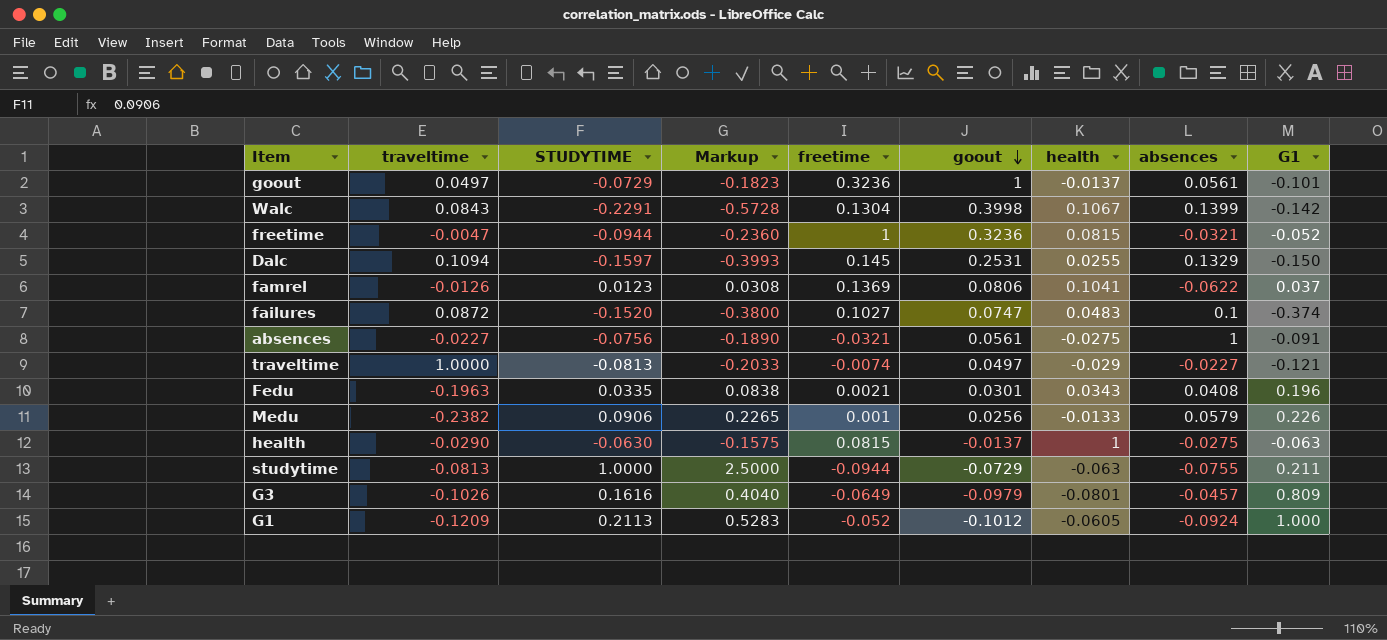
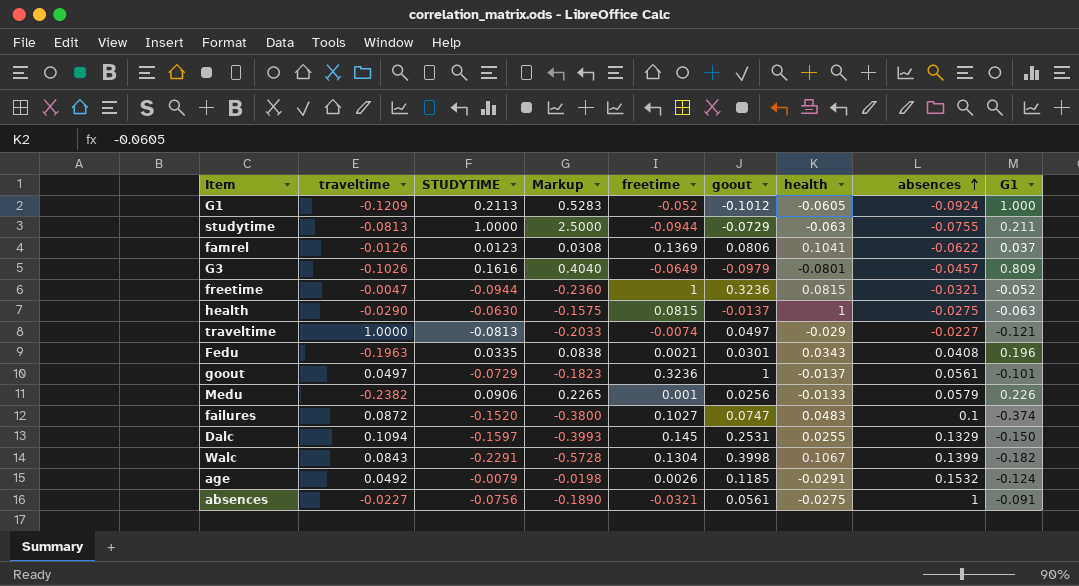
row order: goout descending -> absences ascending
Walc | G1: -0.142 -> -0.182
row age: none -> 0.0492 | -0.0079 | -0.0198 | 0.0026 | 0.1185 | -0.0291 | 0.1532 | -0.124

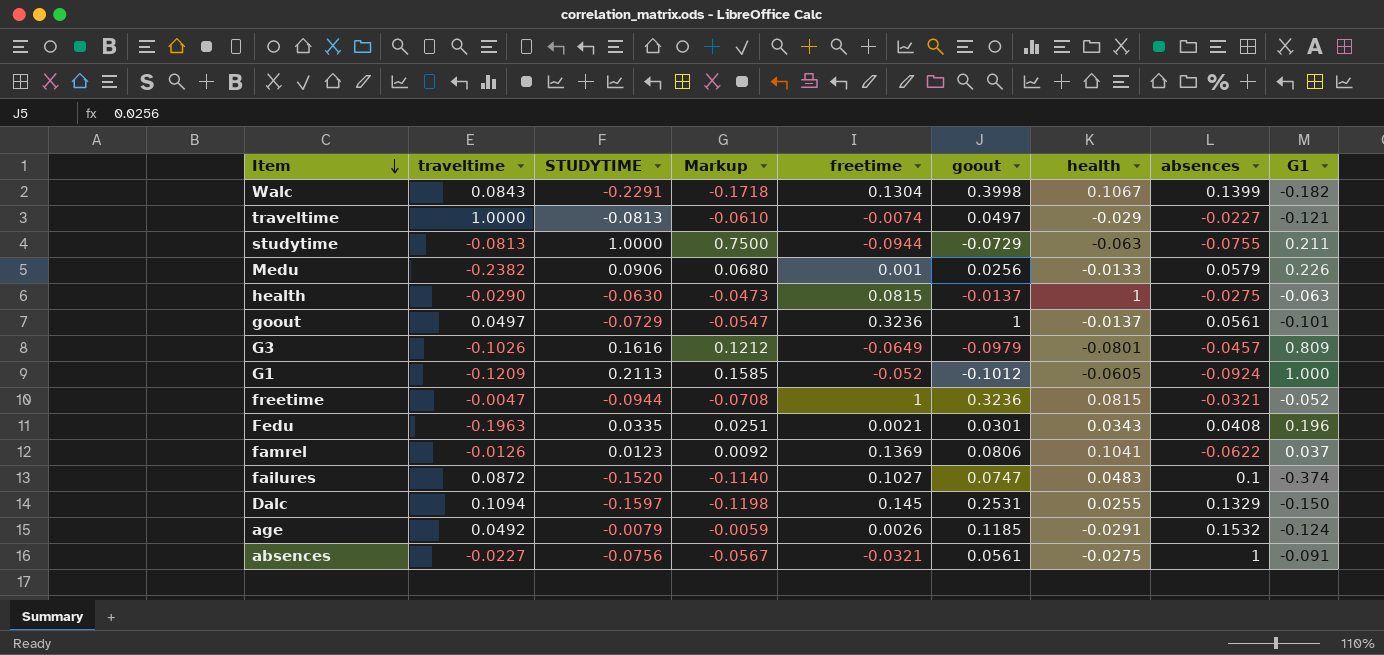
row order: absences ascending -> Item descending
column Markup | formula: [STUDYTIME] * 2.5 -> [STUDYTIME] * 0.75

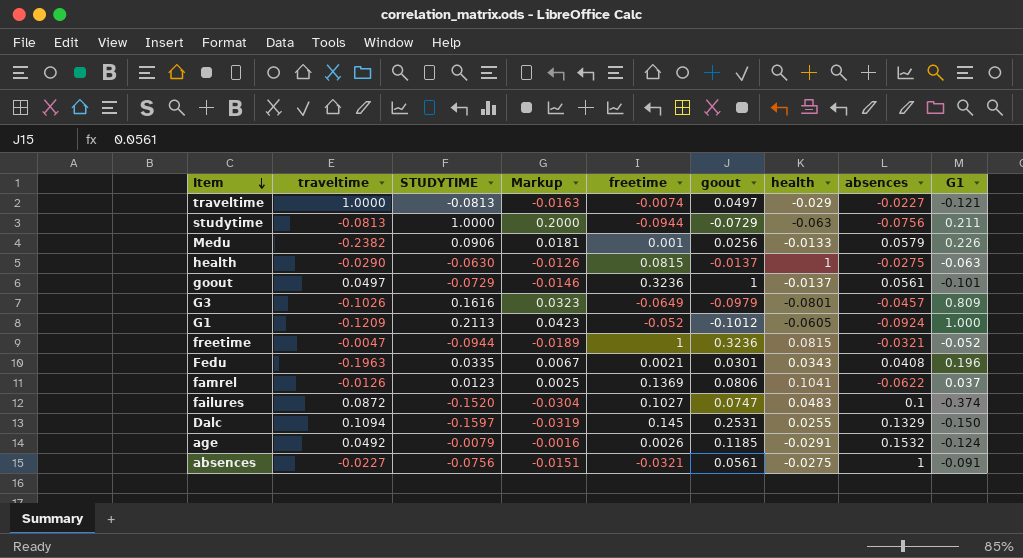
column Markup | formula: [STUDYTIME] * 0.75 -> [STUDYTIME] * 0.2
row Walc: 0.0843 | -0.2291 | -0.1718 | 0.1304 | 0.3998 | 0.1067 | 0.1399 | -0.182 -> none
studytime | absences: -0.0755 -> -0.0756

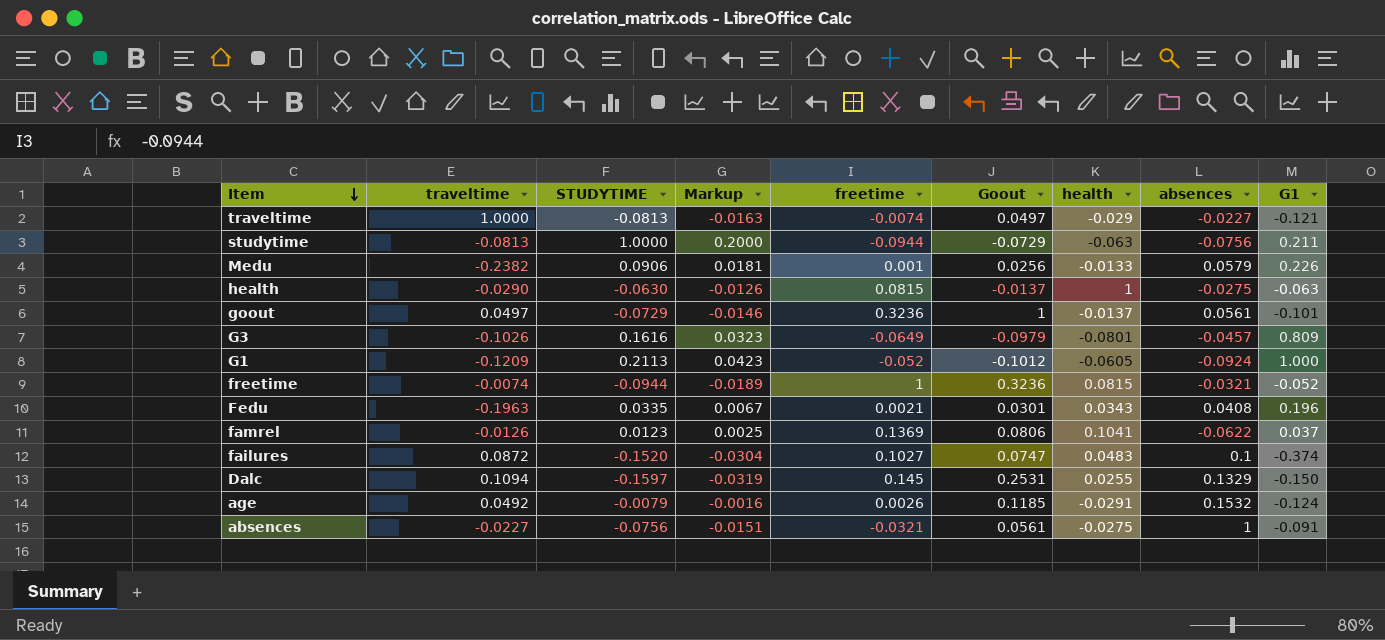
column name: goout -> Goout
freetime | traveltime: -0.0047 -> -0.0074

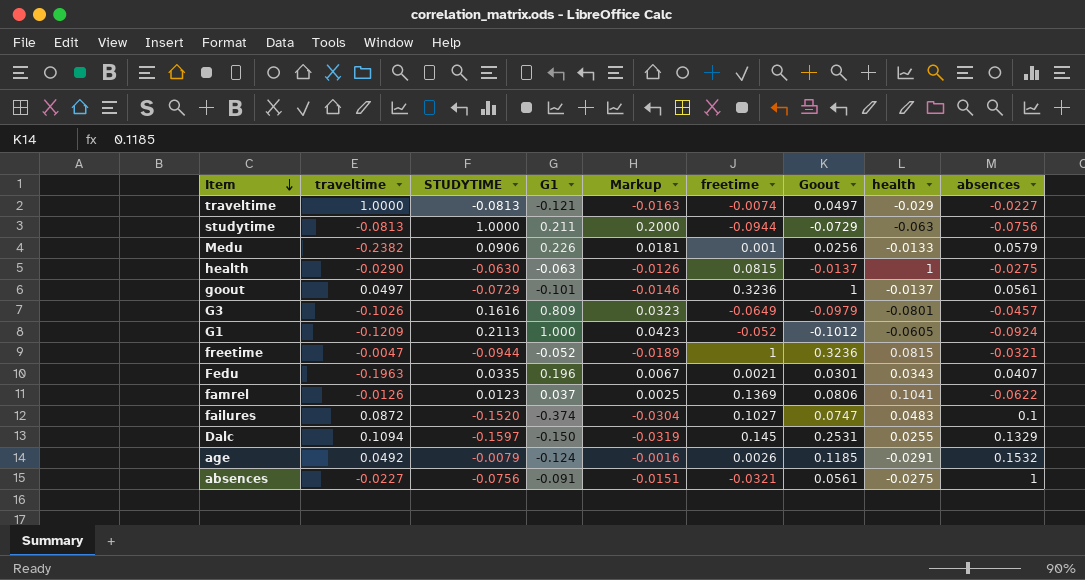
column G1 | position: 9 -> 4
freetime | traveltime: -0.0074 -> -0.0047
Fedu | absences: 0.0408 -> 0.0407

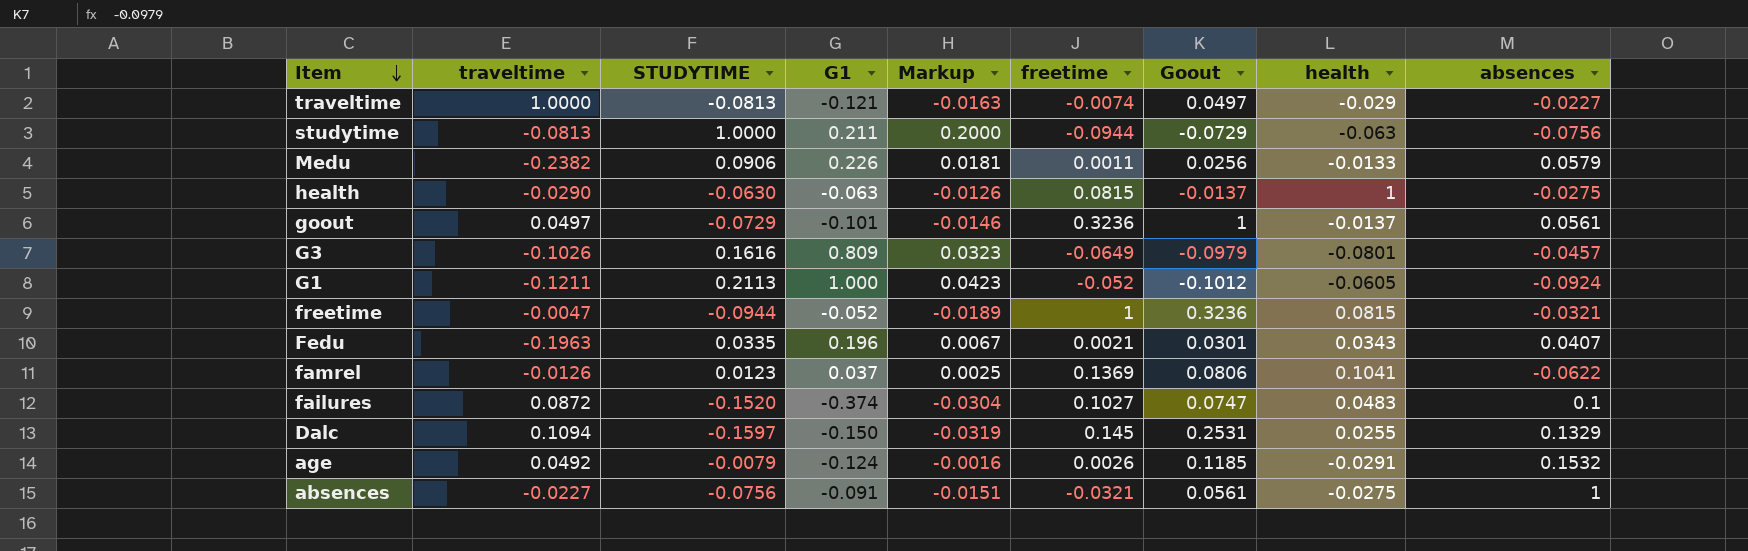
Medu | freetime: 0.001 -> 0.0011
G1 | traveltime: -0.1209 -> -0.1211

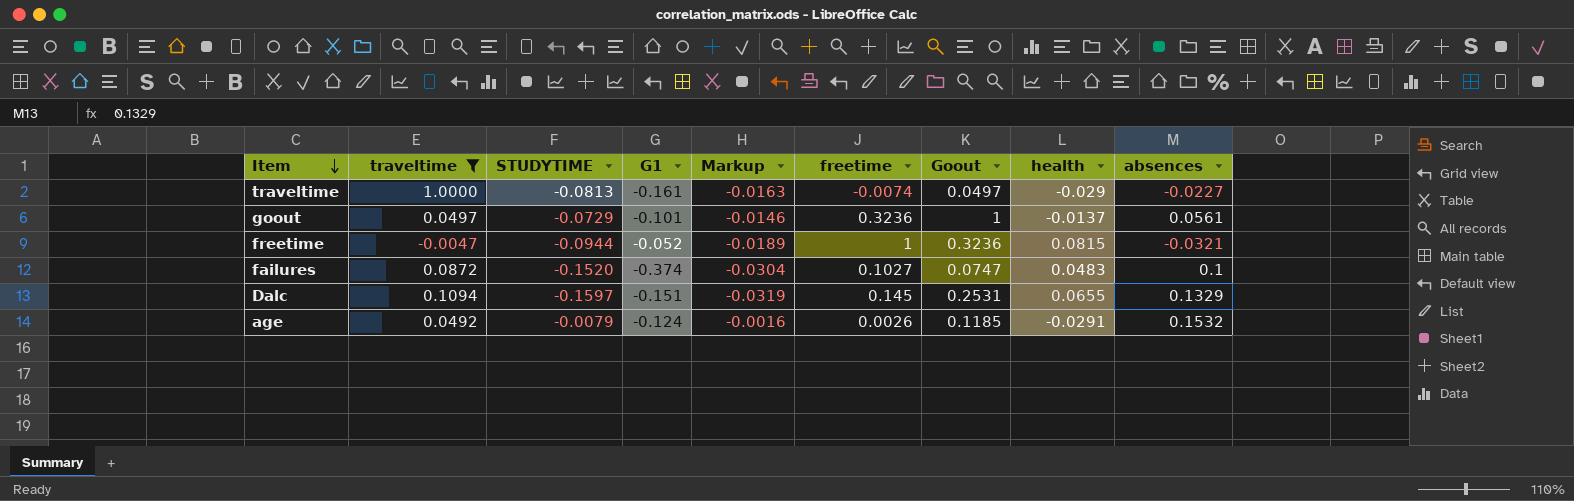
filter: none -> traveltime >= -0.0047
traveltime | G1: -0.121 -> -0.161
Dalc | G1: -0.150 -> -0.151
Dalc | health: 0.0255 -> 0.0655

